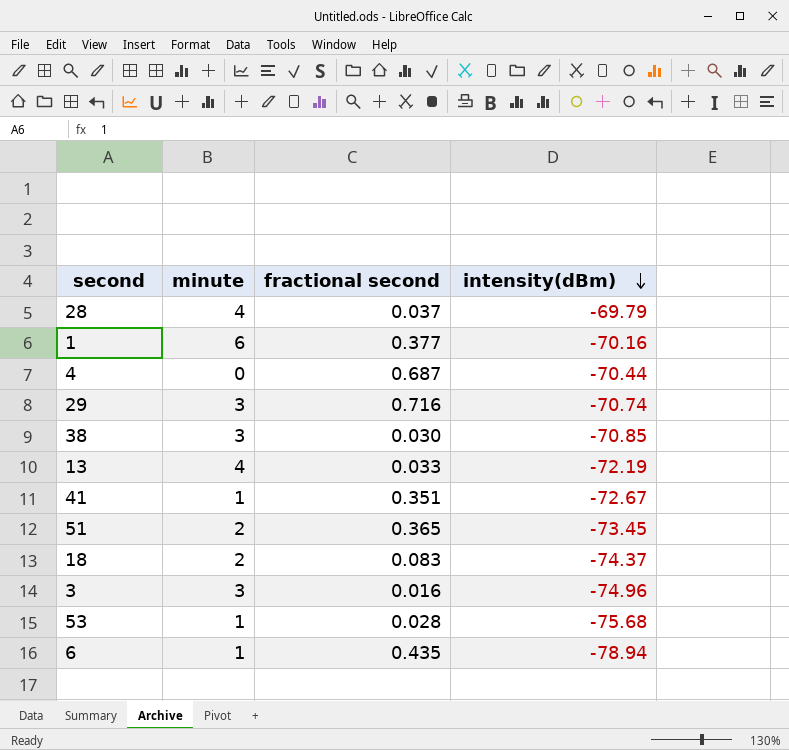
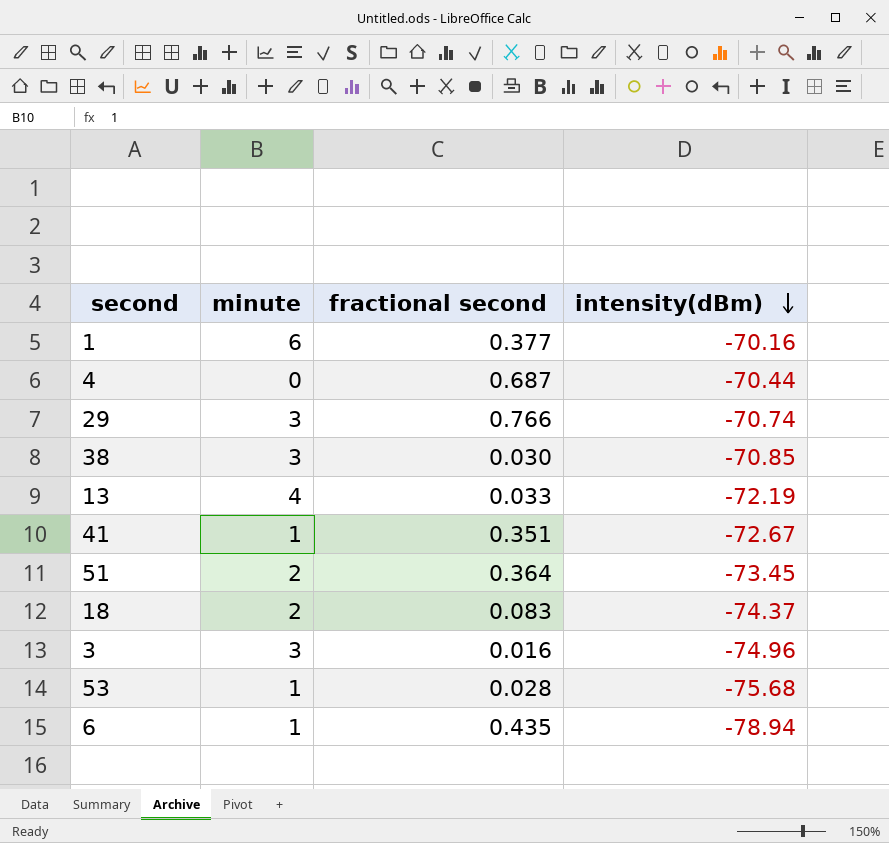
row 28: 4 | 0.037 | -69.79 -> none
29 | fractional second: 0.716 -> 0.766
51 | fractional second: 0.365 -> 0.364

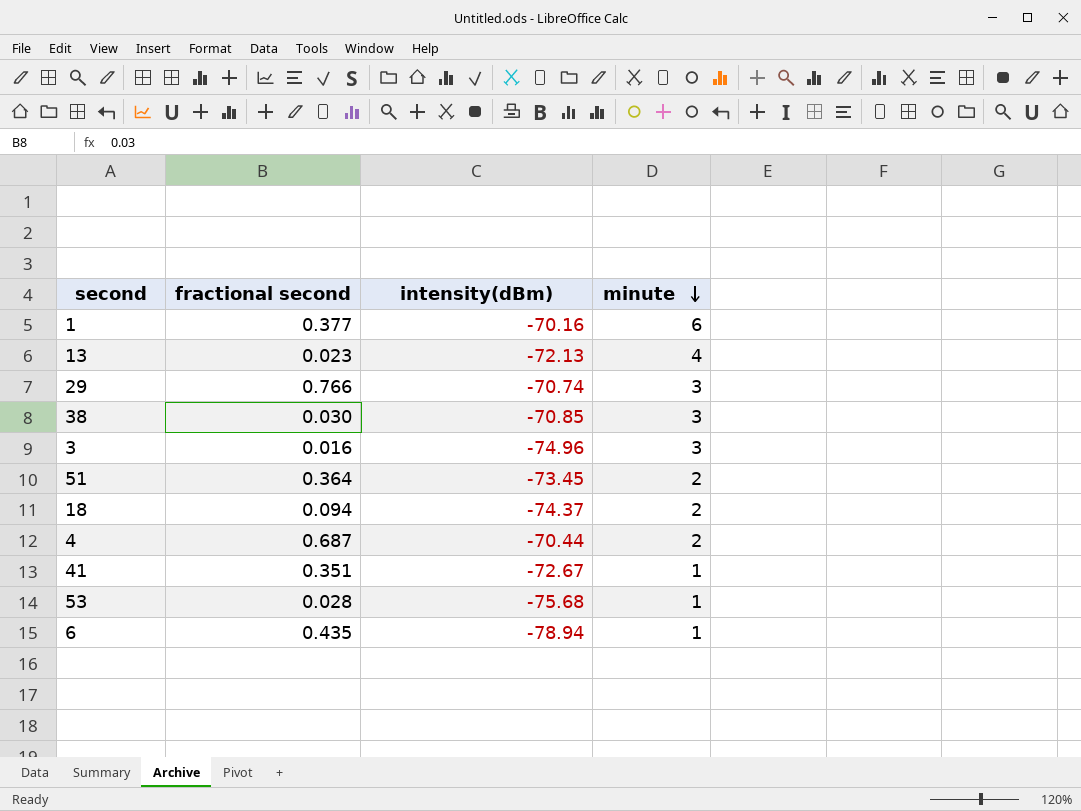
row order: intensity(dBm) descending -> minute descending
column minute | position: 2 -> 4
13 | fractional second: 0.033 -> 0.023
13 | intensity(dBm): -72.19 -> -72.13
18 | fractional second: 0.083 -> 0.094
4 | minute: 0 -> 2

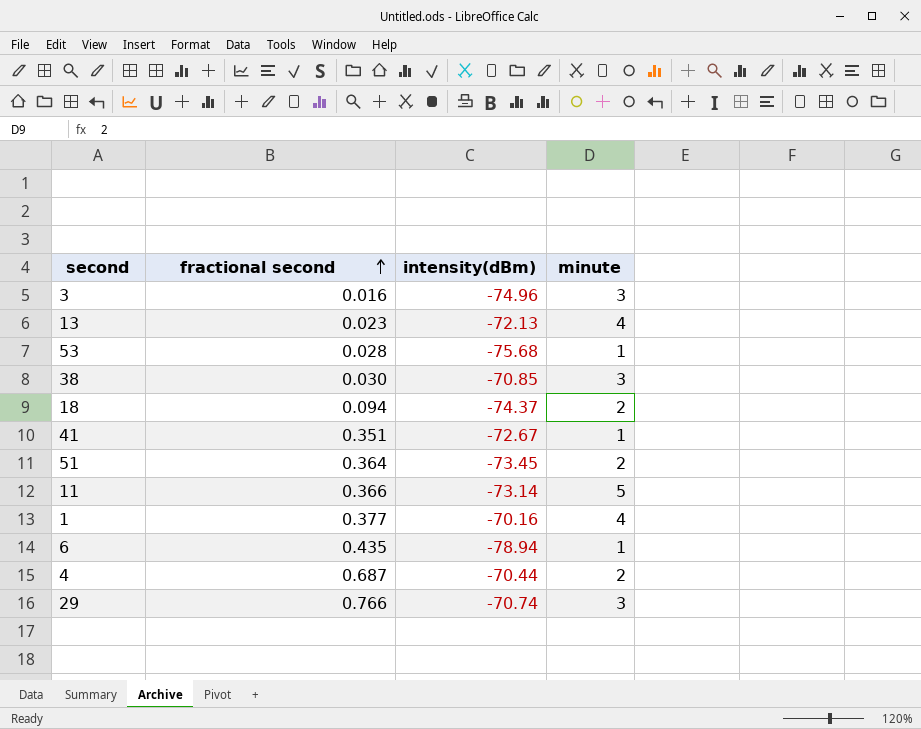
row order: minute descending -> fractional second ascending
row 11: none -> 0.366 | -73.14 | 5
1 | minute: 6 -> 4

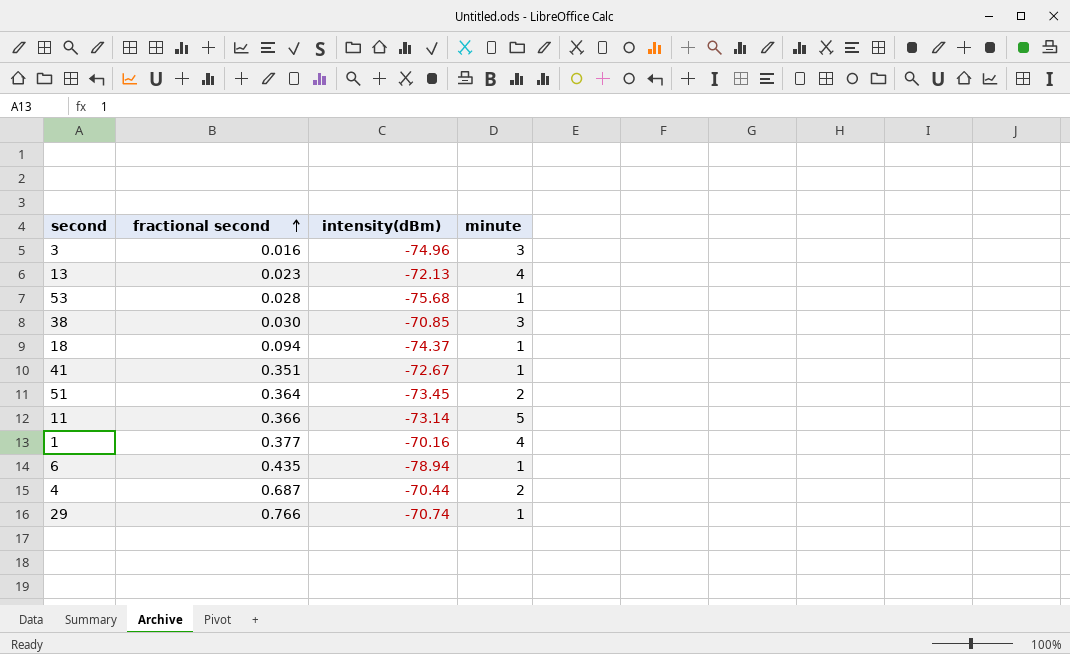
18 | minute: 2 -> 1
29 | minute: 3 -> 1

